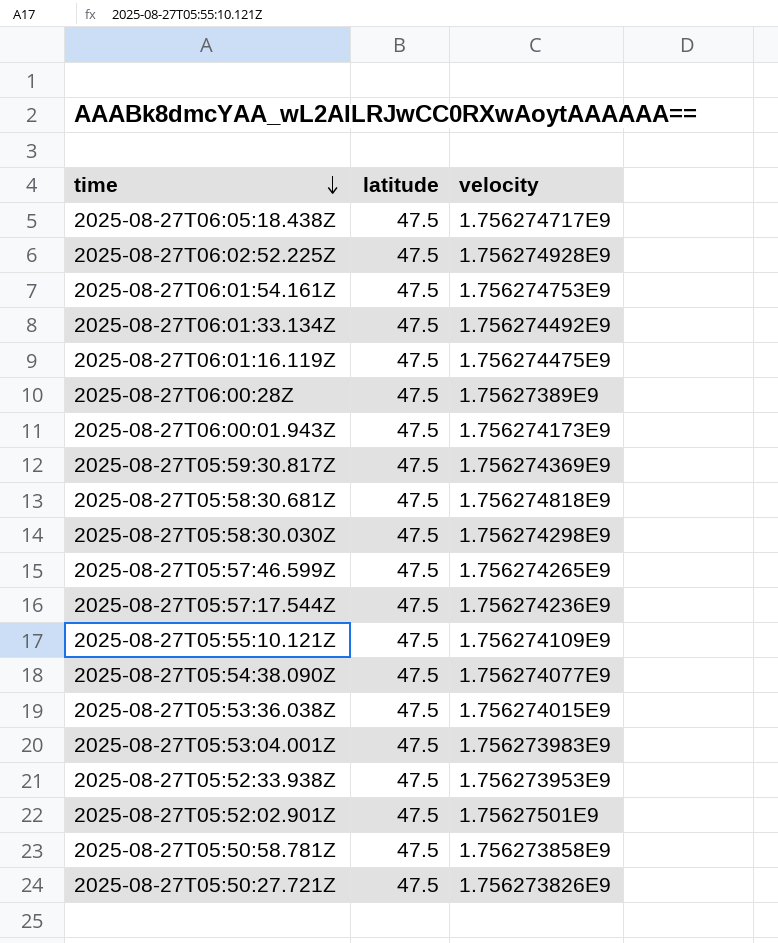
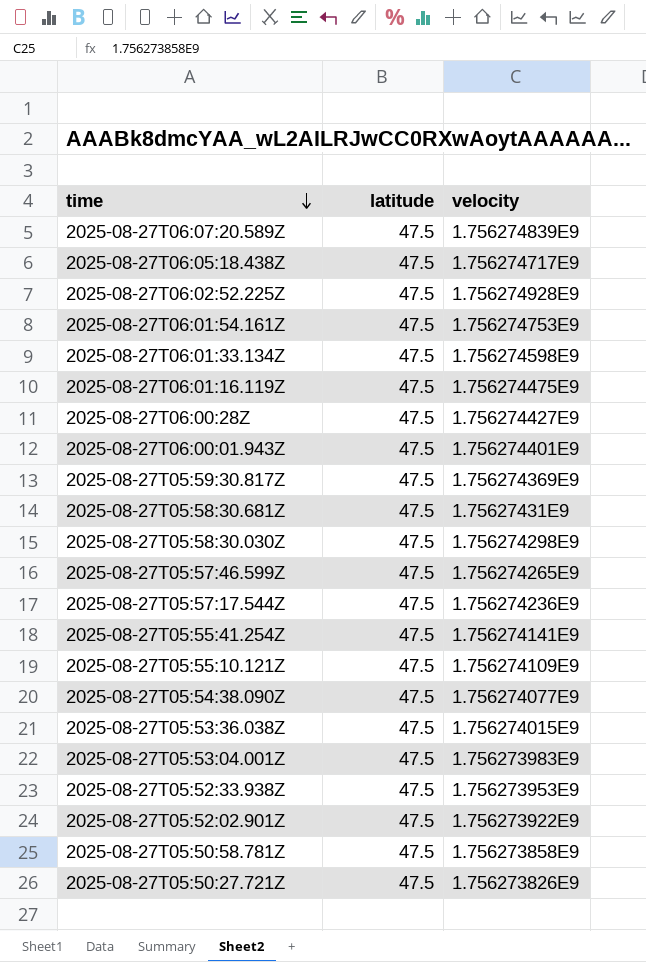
row 2025-08-27T06:07:20.589Z: none -> 47.5 | 1.756274839E9
2025-08-27T06:01:33.134Z | velocity: 1.756274492E9 -> 1.756274598E9
2025-08-27T06:00:28Z | velocity: 1.75627389E9 -> 1.756274427E9
2025-08-27T06:00:01.943Z | velocity: 1.756274173E9 -> 1.756274401E9
2025-08-27T05:58:30.681Z | velocity: 1.756274818E9 -> 1.75627431E9
row 2025-08-27T05:55:41.254Z: none -> 47.5 | 1.756274141E9
2025-08-27T05:52:02.901Z | velocity: 1.75627501E9 -> 1.756273922E9

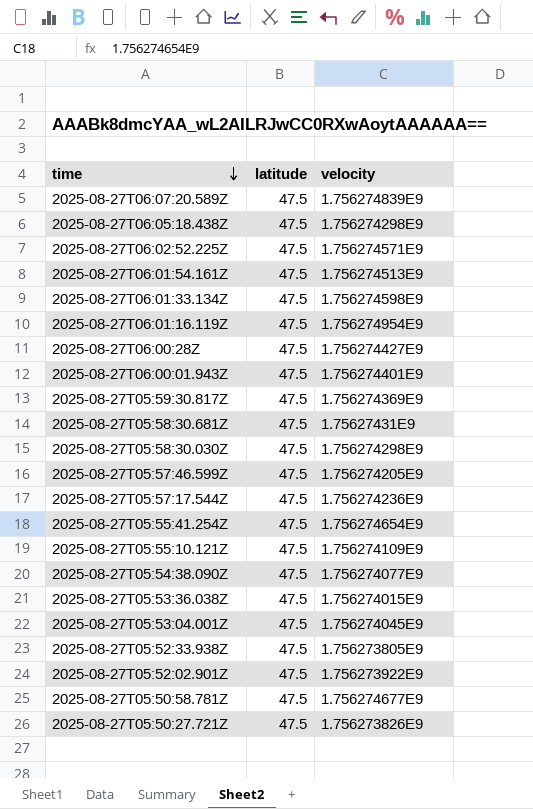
2025-08-27T06:05:18.438Z | velocity: 1.756274717E9 -> 1.756274298E9
2025-08-27T06:02:52.225Z | velocity: 1.756274928E9 -> 1.756274571E9
2025-08-27T06:01:54.161Z | velocity: 1.756274753E9 -> 1.756274513E9
2025-08-27T06:01:16.119Z | velocity: 1.756274475E9 -> 1.756274954E9
2025-08-27T05:57:46.599Z | velocity: 1.756274265E9 -> 1.756274205E9
2025-08-27T05:55:41.254Z | velocity: 1.756274141E9 -> 1.756274654E9
2025-08-27T05:53:04.001Z | velocity: 1.756273983E9 -> 1.756274045E9
2025-08-27T05:52:33.938Z | velocity: 1.756273953E9 -> 1.756273805E9
2025-08-27T05:50:58.781Z | velocity: 1.756273858E9 -> 1.756274677E9

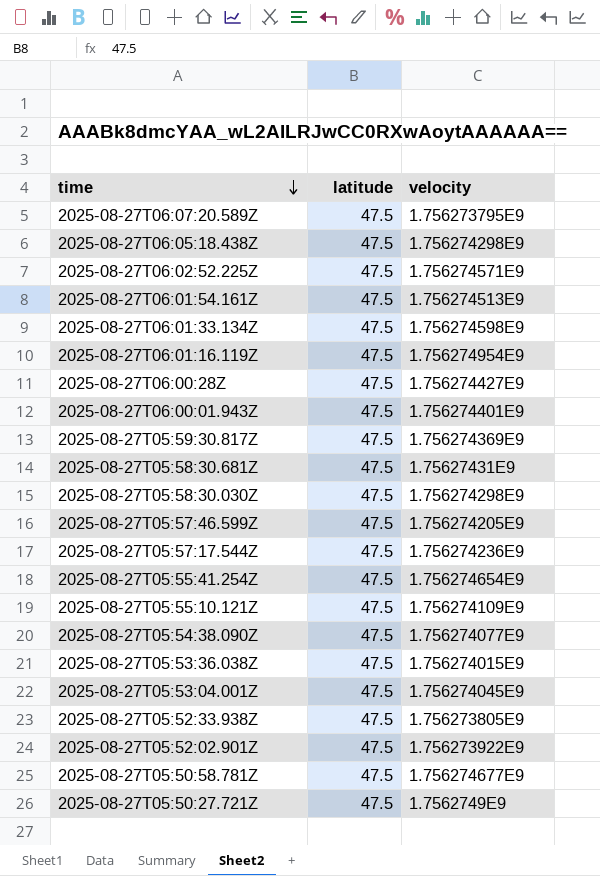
2025-08-27T06:07:20.589Z | velocity: 1.756274839E9 -> 1.756273795E9
2025-08-27T05:50:27.721Z | velocity: 1.756273826E9 -> 1.7562749E9

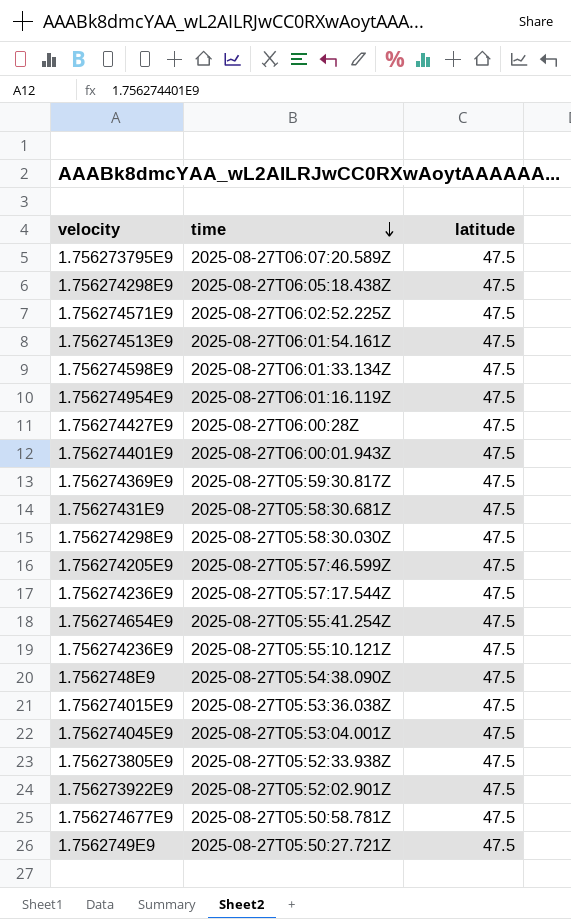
column velocity | position: 3 -> 1
2025-08-27T05:55:10.121Z | velocity: 1.756274109E9 -> 1.756274236E9
2025-08-27T05:54:38.090Z | velocity: 1.756274077E9 -> 1.7562748E9

